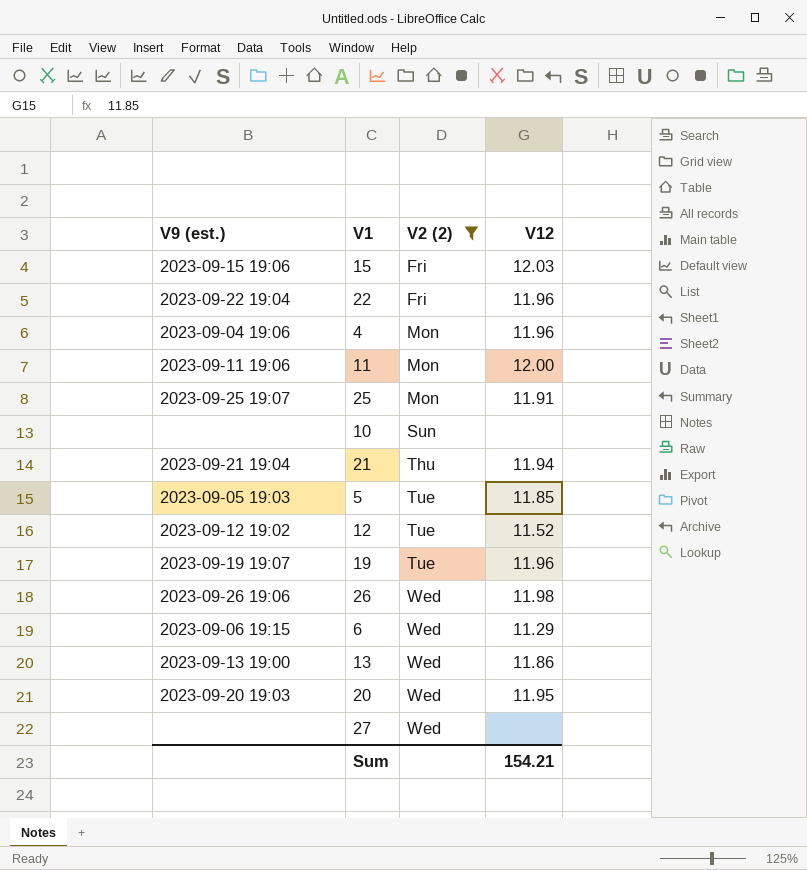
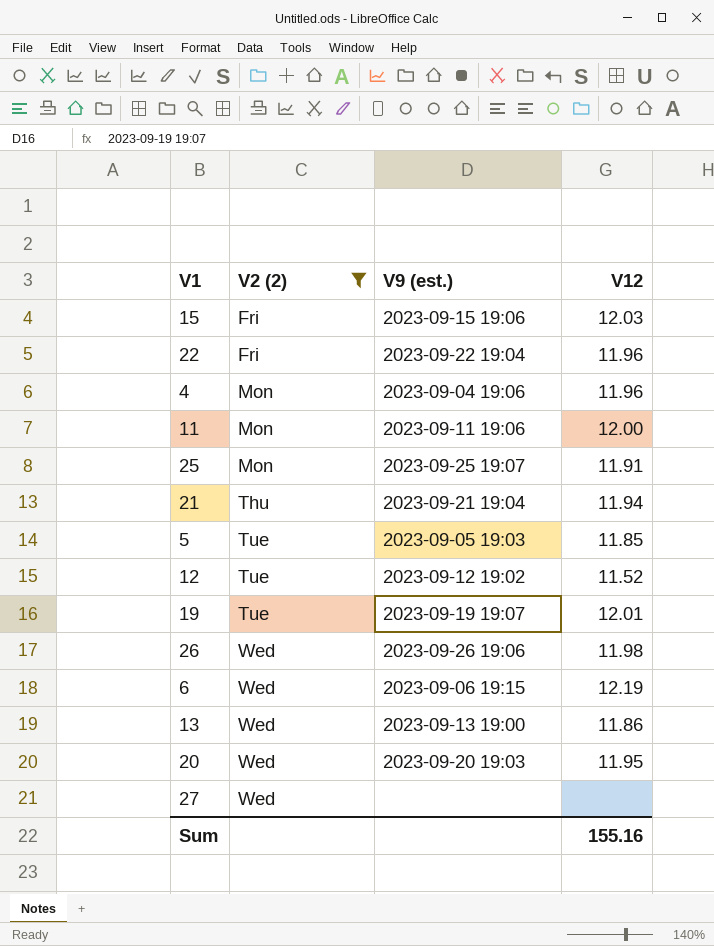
column V9 (est.) | position: 1 -> 3
row 10: none | Sun | none -> none
19 | V12: 11.96 -> 12.01
6 | V12: 11.29 -> 12.19
Sum | V12: 154.21 -> 155.16

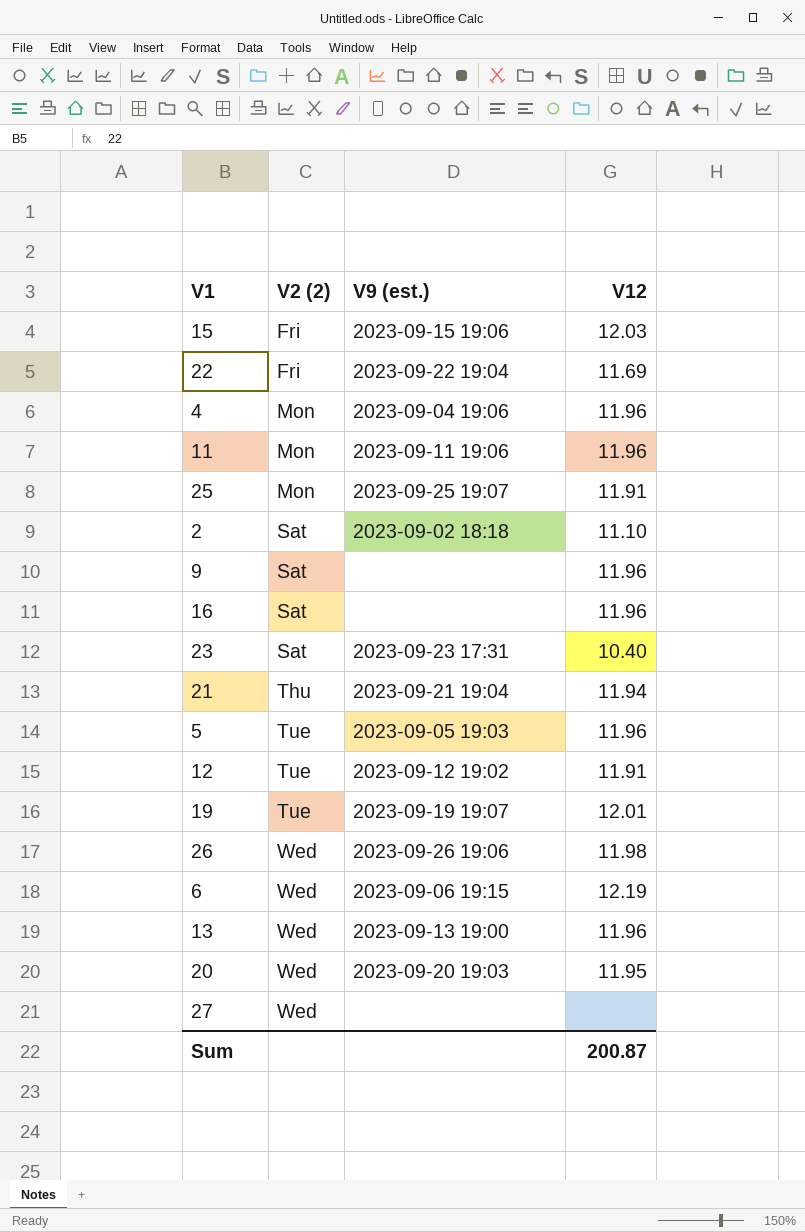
filter: V2 (2) != Sat -> none
22 | V12: 11.96 -> 11.69
11 | V12: 12.00 -> 11.96
5 | V12: 11.85 -> 11.96
12 | V12: 11.52 -> 11.91
13 | V12: 11.86 -> 11.96
Sum | V12: 155.16 -> 200.87

